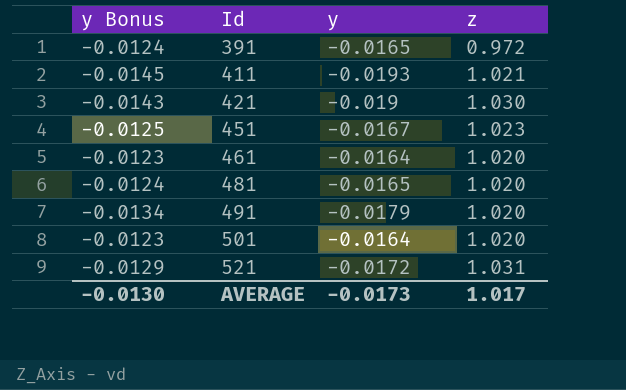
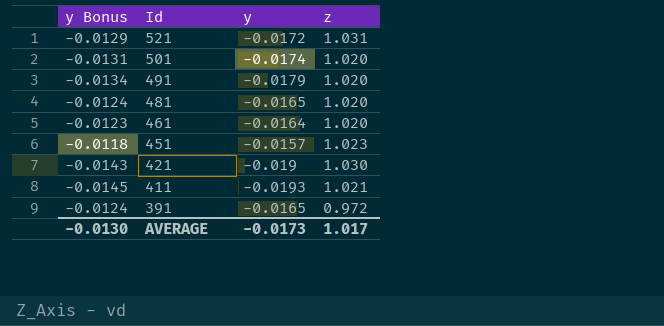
row order: Id ascending -> Id descending
501 | y Bonus: -0.0123 -> -0.0131
501 | y: -0.0164 -> -0.0174
451 | y Bonus: -0.0125 -> -0.0118
451 | y: -0.0167 -> -0.0157

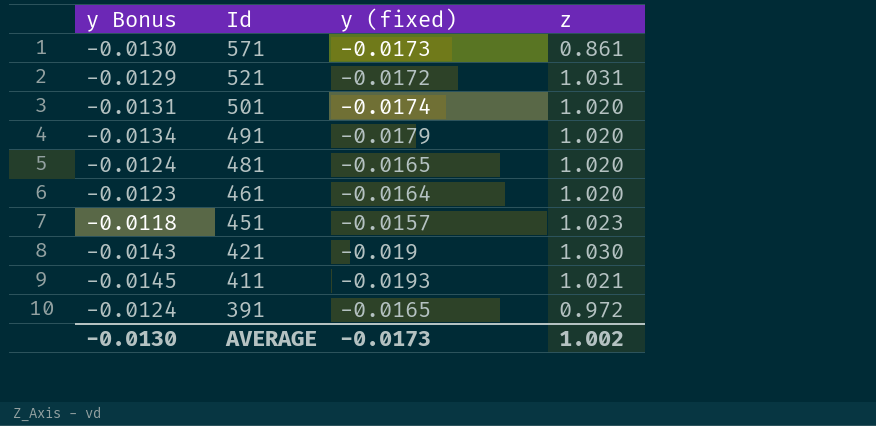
column name: y -> y (fixed)
row 571: none -> -0.0130 | -0.0173 | 0.861
AVERAGE | z: 1.017 -> 1.002

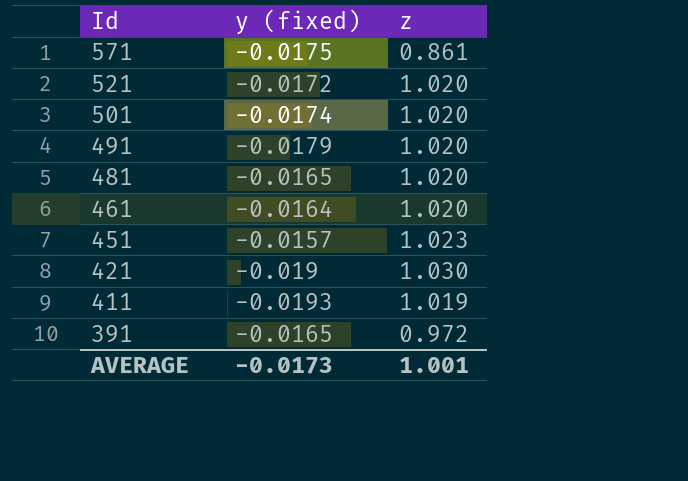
column y Bonus | formula: [y (fixed)] * 0.75 -> none
571 | y (fixed): -0.0173 -> -0.0175
521 | z: 1.031 -> 1.020
411 | z: 1.021 -> 1.019
AVERAGE | z: 1.002 -> 1.001

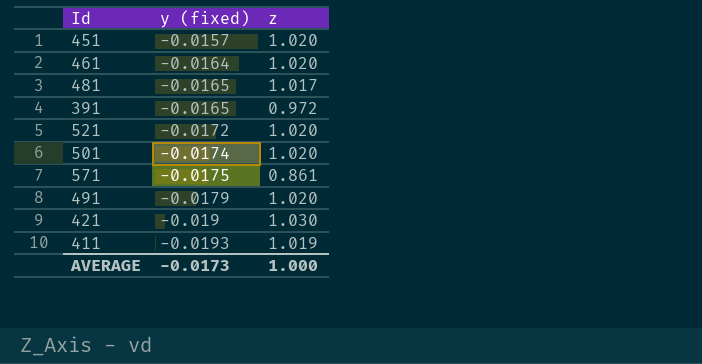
row order: Id descending -> y (fixed) descending
451 | z: 1.023 -> 1.020
481 | z: 1.020 -> 1.017
AVERAGE | z: 1.001 -> 1.000

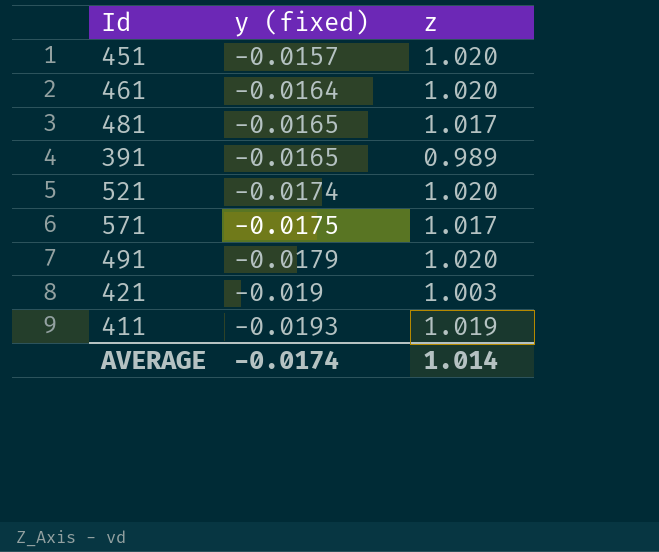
row 501: -0.0174 | 1.020 -> none
391 | z: 0.972 -> 0.989
521 | y (fixed): -0.0172 -> -0.0174
571 | z: 0.861 -> 1.017
421 | z: 1.030 -> 1.003
AVERAGE | y (fixed): -0.0173 -> -0.0174
AVERAGE | z: 1.000 -> 1.014

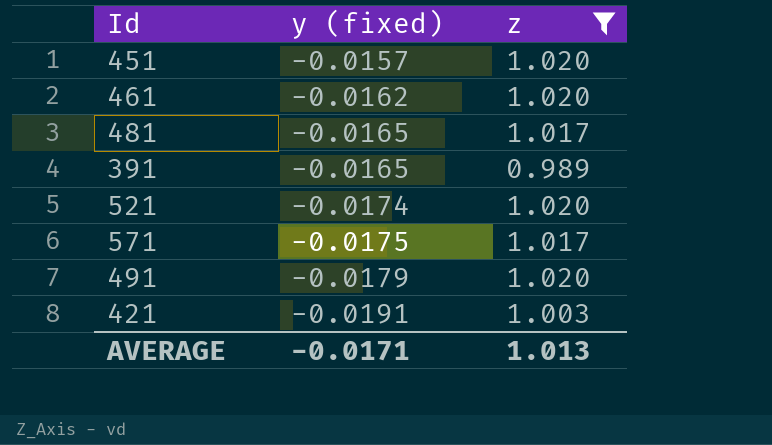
filter: none -> z != 1.019
461 | y (fixed): -0.0164 -> -0.0162
421 | y (fixed): -0.019 -> -0.0191
AVERAGE | y (fixed): -0.0174 -> -0.0171
AVERAGE | z: 1.014 -> 1.013

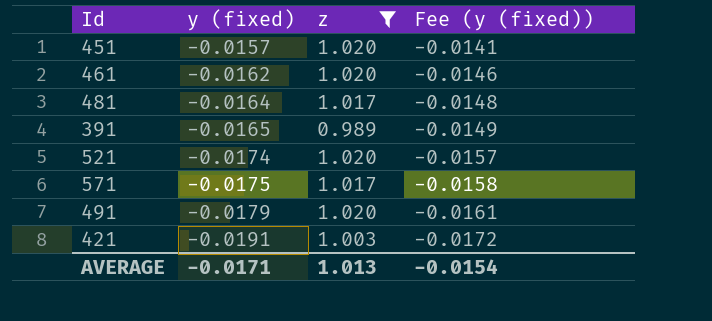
column Fee (y (fixed)) | formula: none -> [y (fixed)] * 0.9
481 | y (fixed): -0.0165 -> -0.0164

